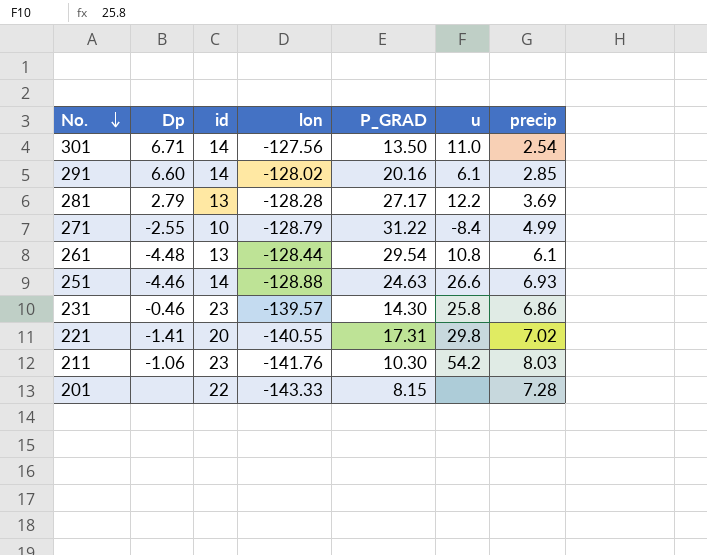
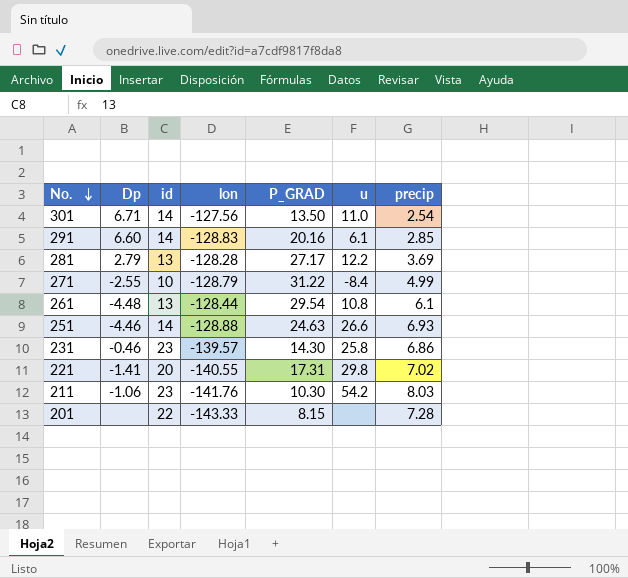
291 | lon: -128.02 -> -128.83

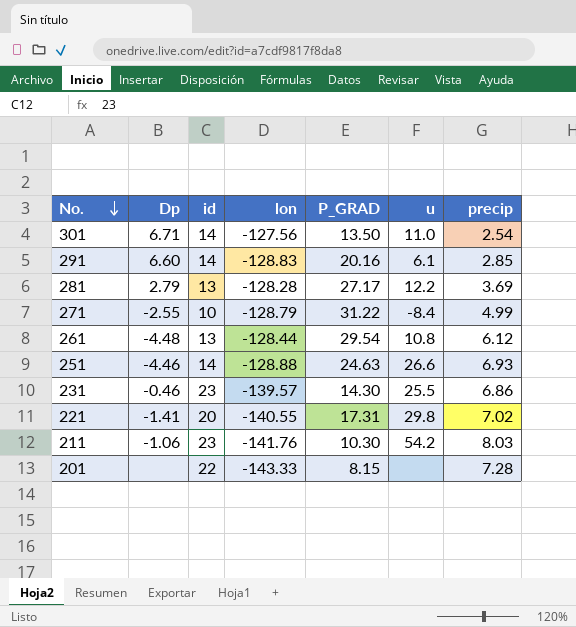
261 | precip: 6.1 -> 6.12
231 | u: 25.8 -> 25.5

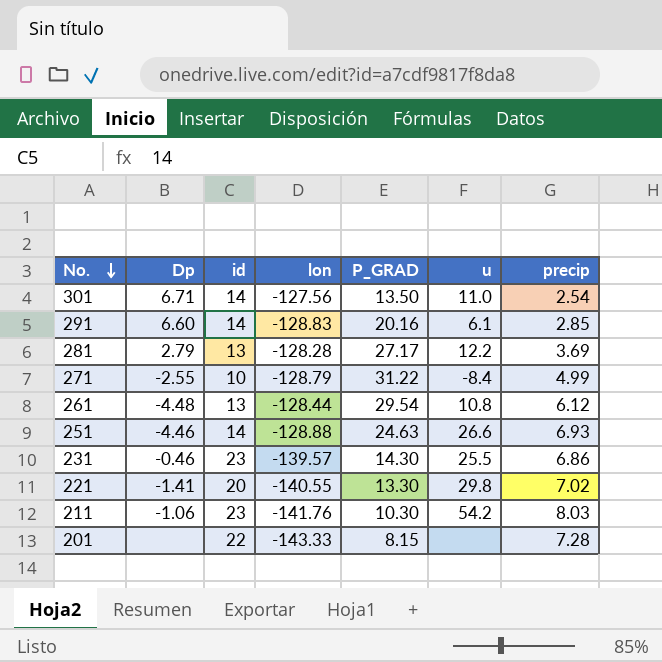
221 | P_GRAD: 17.31 -> 13.30

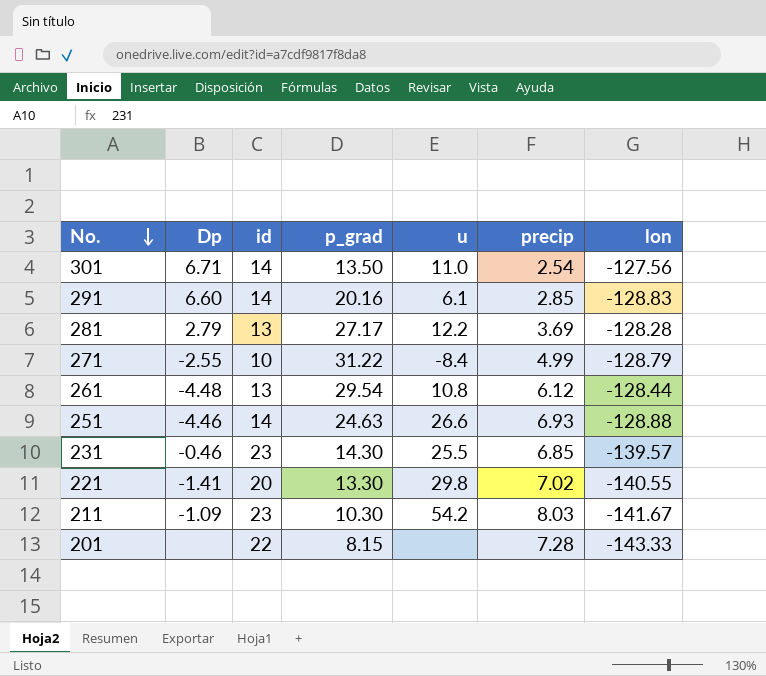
column name: P_GRAD -> p_grad
column lon | position: 4 -> 7
231 | precip: 6.86 -> 6.85
211 | Dp: -1.06 -> -1.09
211 | lon: -141.76 -> -141.67

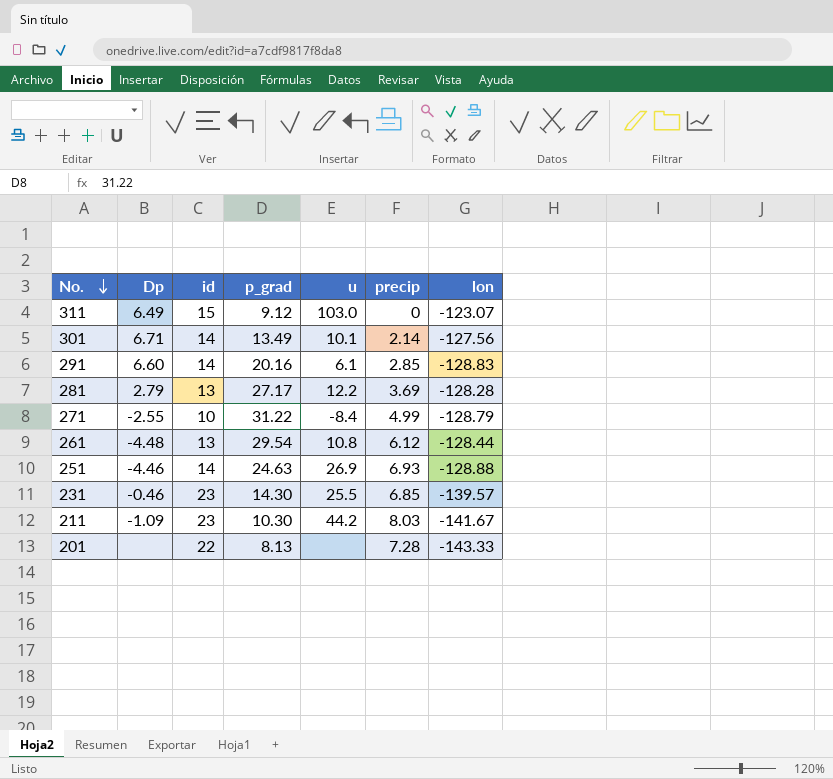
row 221: -1.41 | 20 | 13.30 | 29.8 | 7.02 | -140.55 -> none
row 311: none -> 6.49 | 15 | 9.12 | 103.0 | 0 | -123.07
301 | p_grad: 13.50 -> 13.49
301 | u: 11.0 -> 10.1
301 | precip: 2.54 -> 2.14
251 | u: 26.6 -> 26.9
211 | u: 54.2 -> 44.2
201 | p_grad: 8.15 -> 8.13

